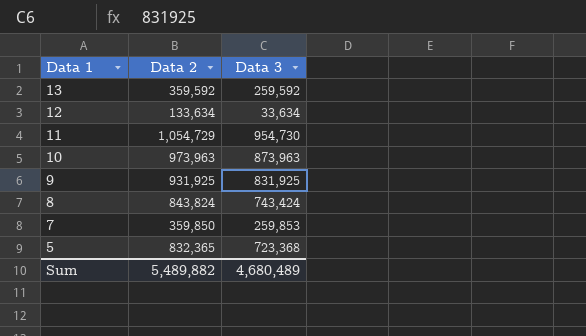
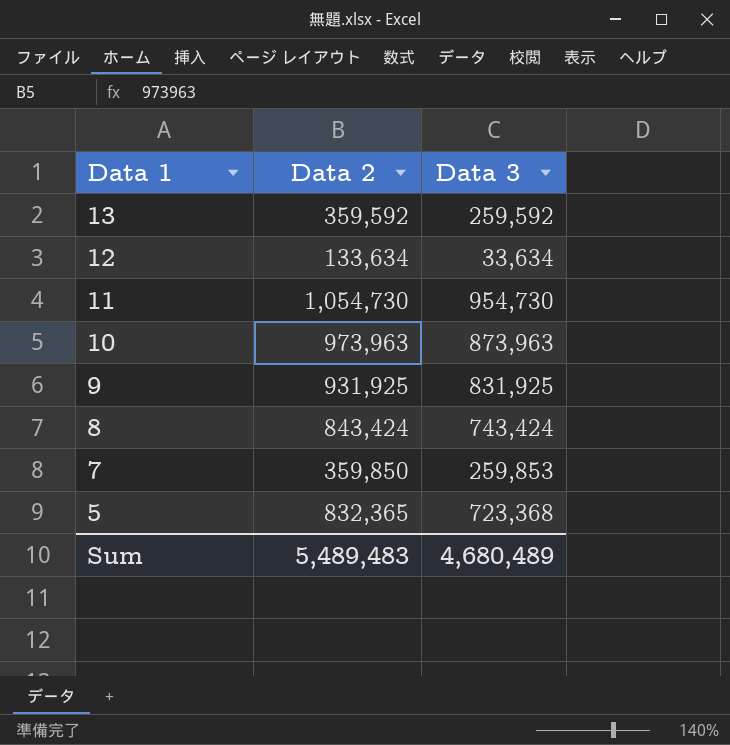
11 | Data 2: 1,054,729 -> 1,054,730
8 | Data 2: 843,824 -> 843,424
Sum | Data 2: 5,489,882 -> 5,489,483

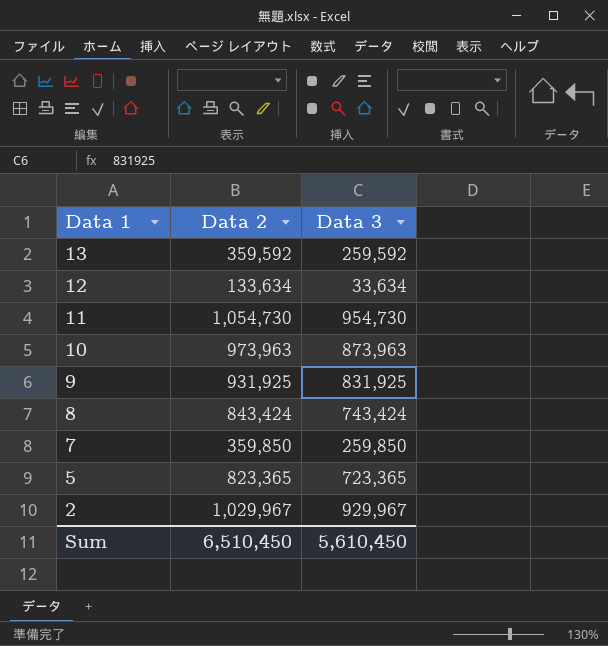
7 | Data 3: 259,853 -> 259,850
5 | Data 2: 832,365 -> 823,365
5 | Data 3: 723,368 -> 723,365
row 2: none -> 1,029,967 | 929,967
Sum | Data 2: 5,489,483 -> 6,510,450
Sum | Data 3: 4,680,489 -> 5,610,450

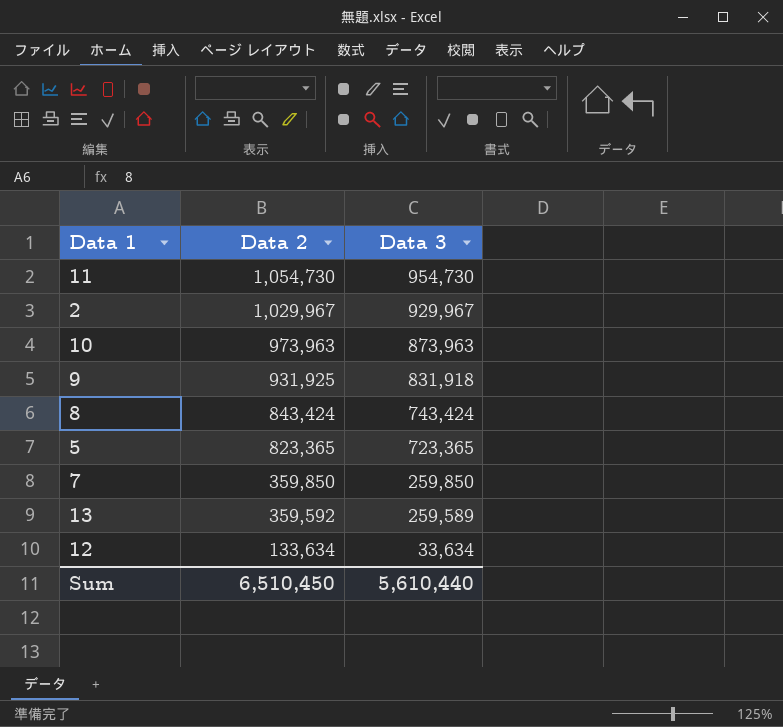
row order: Data 1 descending -> Data 2 descending
9 | Data 3: 831,925 -> 831,918
13 | Data 3: 259,592 -> 259,589
Sum | Data 3: 5,610,450 -> 5,610,440

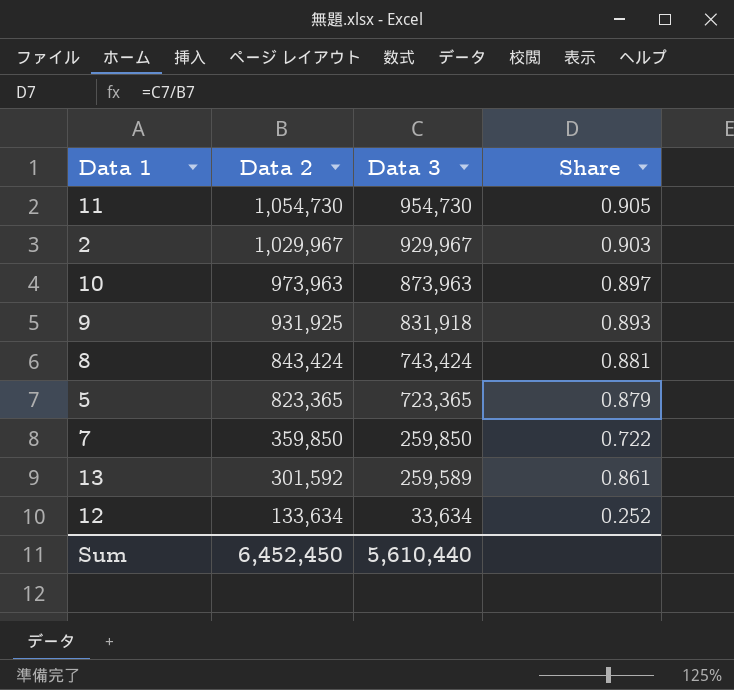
column Share | formula: none -> [Data 3] / [Data 2]
13 | Data 2: 359,592 -> 301,592
Sum | Data 2: 6,510,450 -> 6,452,450

